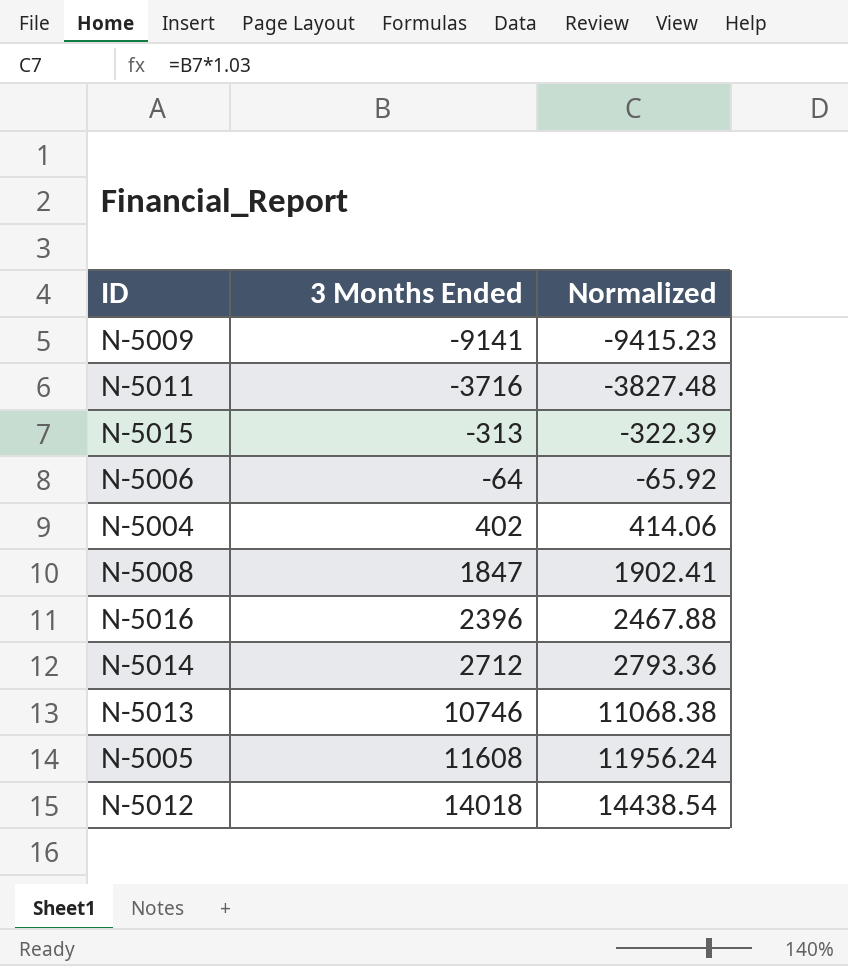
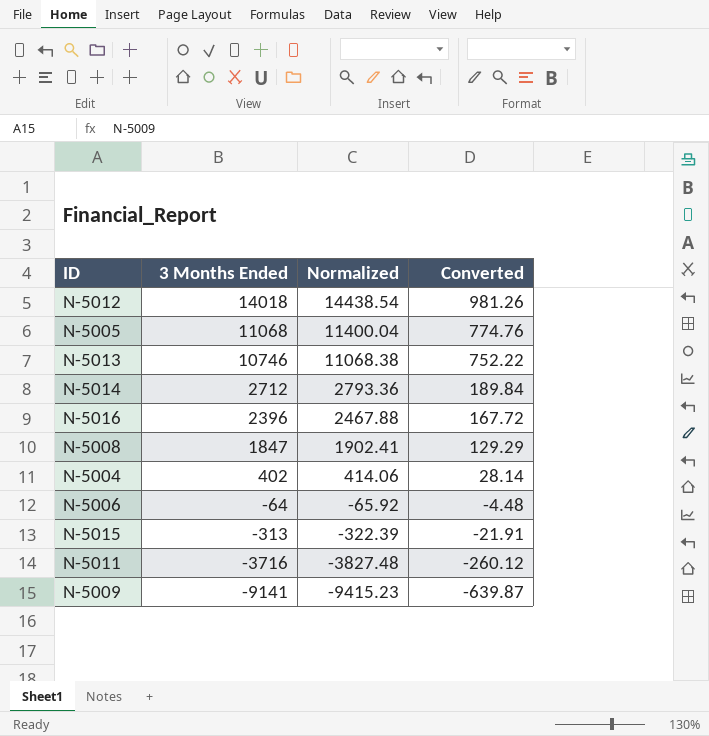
row order: 3 Months Ended ascending -> 3 Months Ended descending
column Converted | formula: none -> [3 Months Ended] * 0.07
N-5005 | 3 Months Ended: 11608 -> 11068
N-5005 | Normalized: 11956.24 -> 11400.04

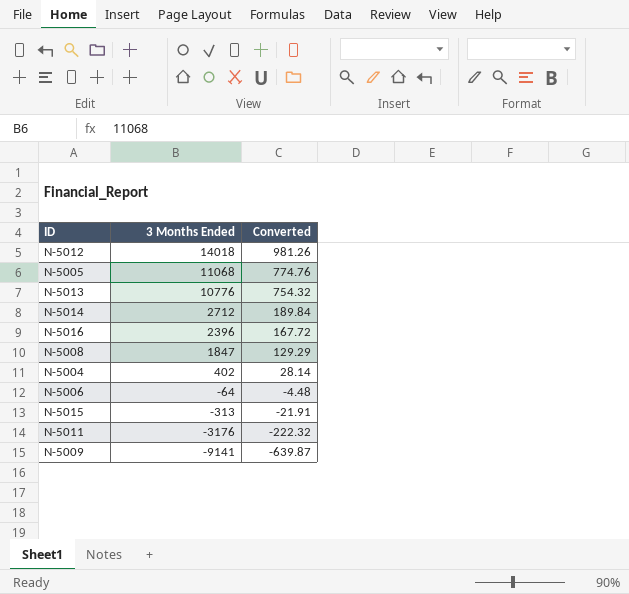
column Normalized | formula: [3 Months Ended] * 1.03 -> none
N-5013 | 3 Months Ended: 10746 -> 10776
N-5013 | Converted: 752.22 -> 754.32
N-5011 | 3 Months Ended: -3716 -> -3176
N-5011 | Converted: -260.12 -> -222.32

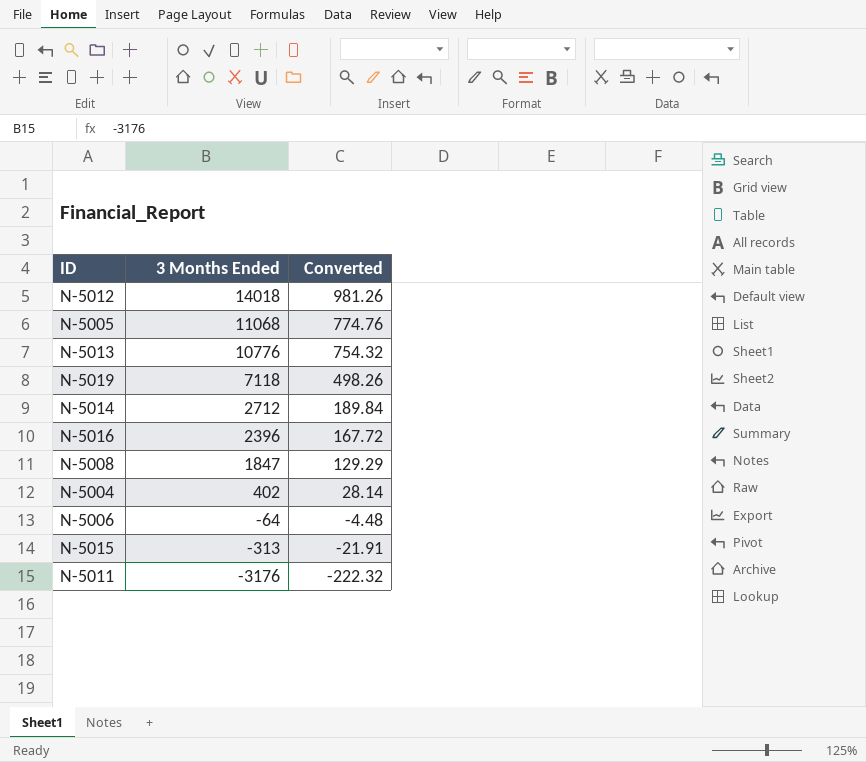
row N-5009: -9141 | -639.87 -> none
row N-5019: none -> 7118 | 498.26

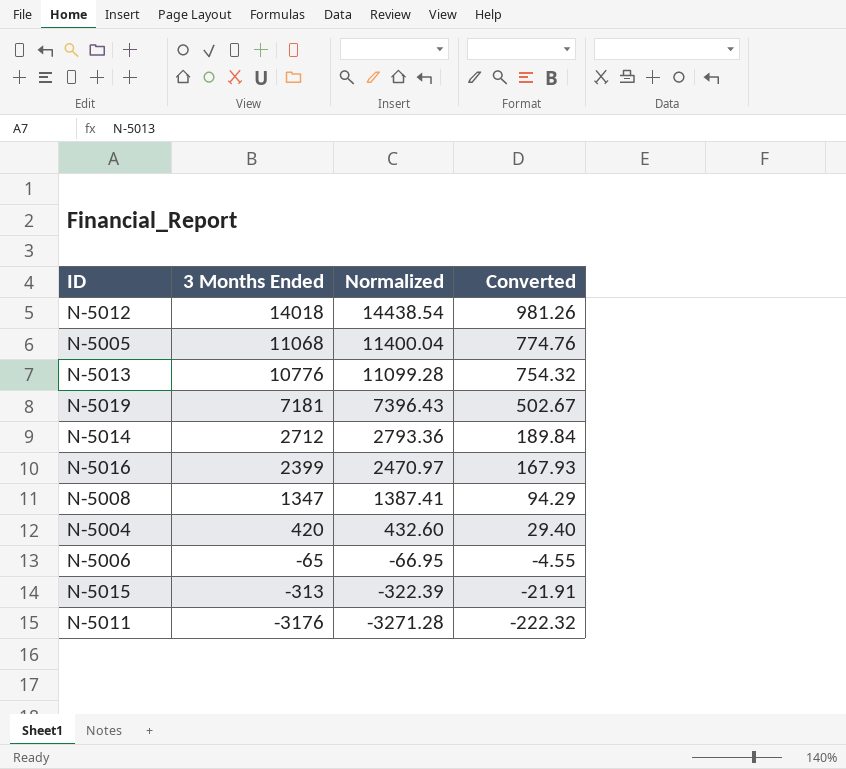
column Normalized | formula: none -> [3 Months Ended] * 1.03
N-5019 | 3 Months Ended: 7118 -> 7181
N-5019 | Converted: 498.26 -> 502.67
N-5016 | 3 Months Ended: 2396 -> 2399
N-5016 | Converted: 167.72 -> 167.93
N-5008 | 3 Months Ended: 1847 -> 1347
N-5008 | Converted: 129.29 -> 94.29
N-5004 | 3 Months Ended: 402 -> 420
N-5004 | Converted: 28.14 -> 29.40
N-5006 | 3 Months Ended: -64 -> -65
N-5006 | Converted: -4.48 -> -4.55

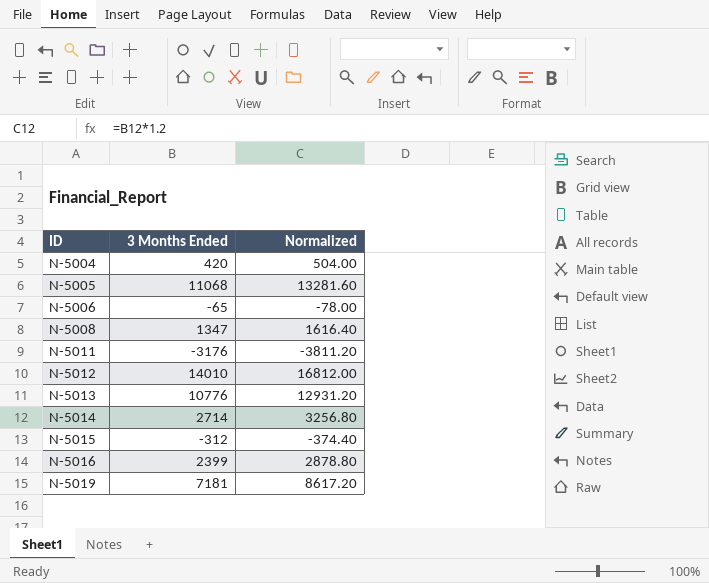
row order: 3 Months Ended descending -> ID ascending
column Converted | formula: [3 Months Ended] * 0.07 -> none
column Normalized | formula: [3 Months Ended] * 1.03 -> [3 Months Ended] * 1.2
N-5012 | 3 Months Ended: 14018 -> 14010
N-5014 | 3 Months Ended: 2712 -> 2714
N-5015 | 3 Months Ended: -313 -> -312

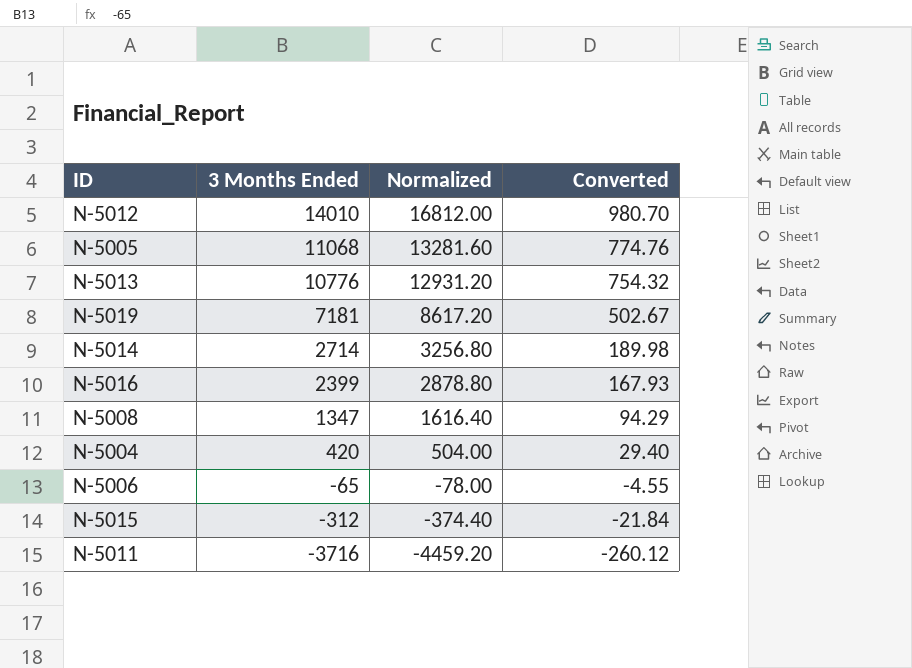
row order: ID ascending -> 3 Months Ended descending
column Converted | formula: none -> [3 Months Ended] * 0.07
N-5011 | 3 Months Ended: -3176 -> -3716
N-5011 | Normalized: -3811.20 -> -4459.20

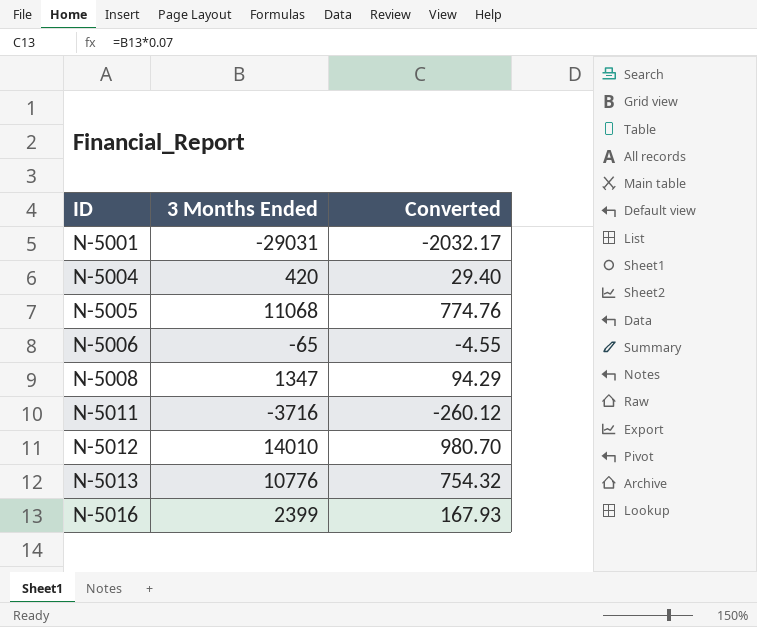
row order: 3 Months Ended descending -> ID ascending
column Normalized | formula: [3 Months Ended] * 1.2 -> none
row N-5019: 7181 | 8617.20 | 502.67 -> none
row N-5014: 2714 | 3256.80 | 189.98 -> none
row N-5015: -312 | -374.40 | -21.84 -> none
row N-5001: none -> -29031 | -2032.17

